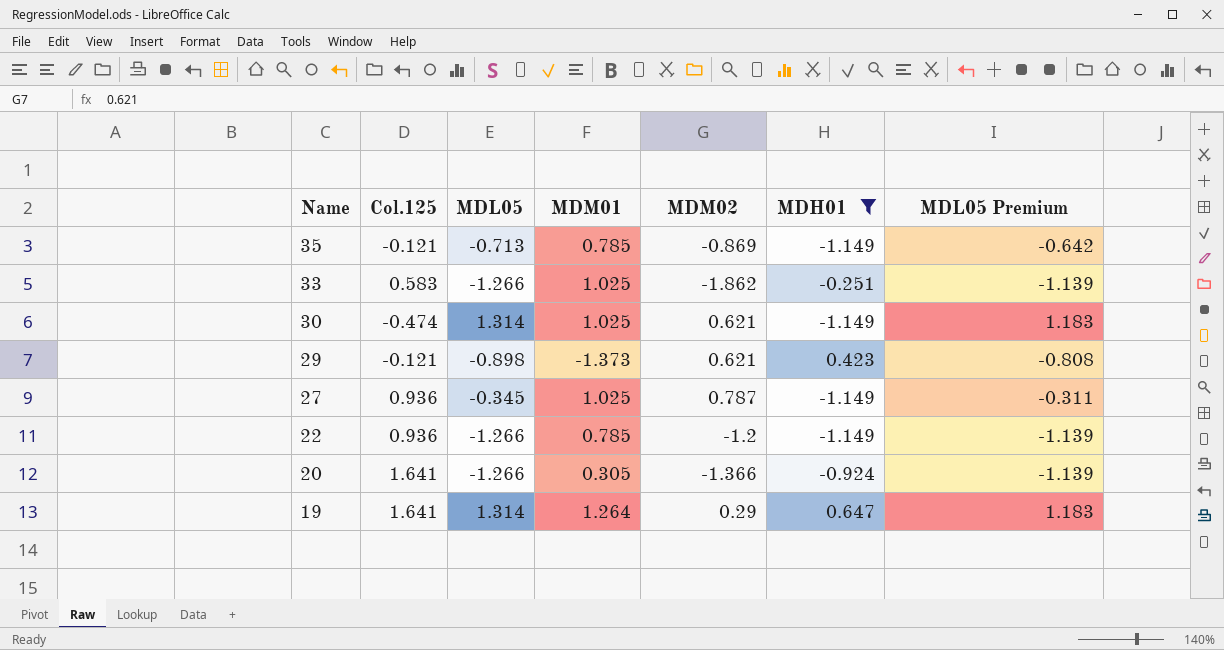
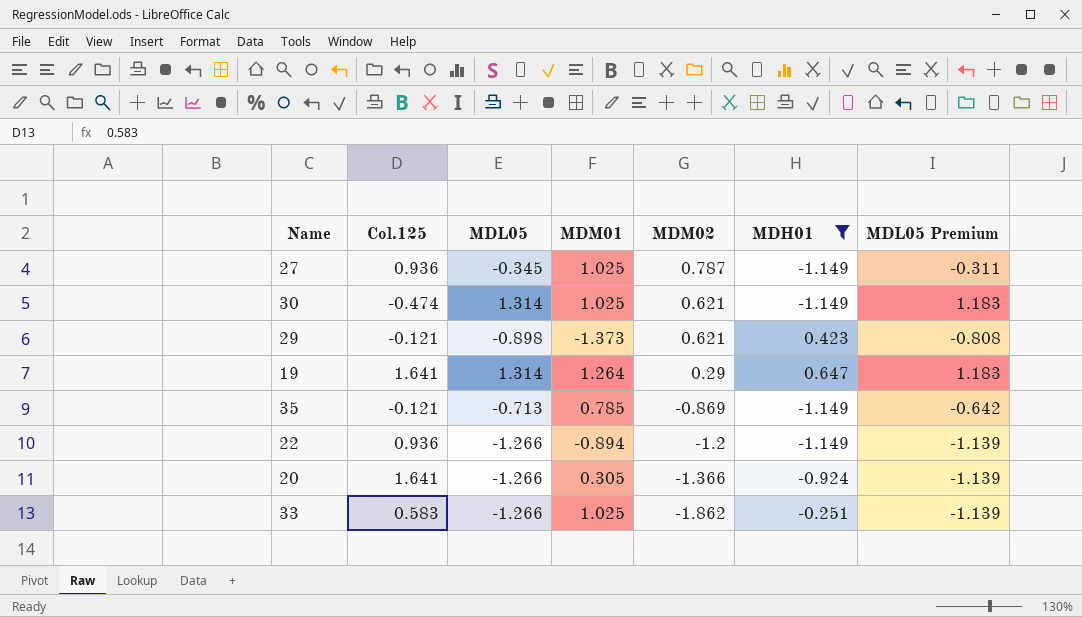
row order: Name descending -> MDM02 descending
22 | MDM01: 0.785 -> -0.894

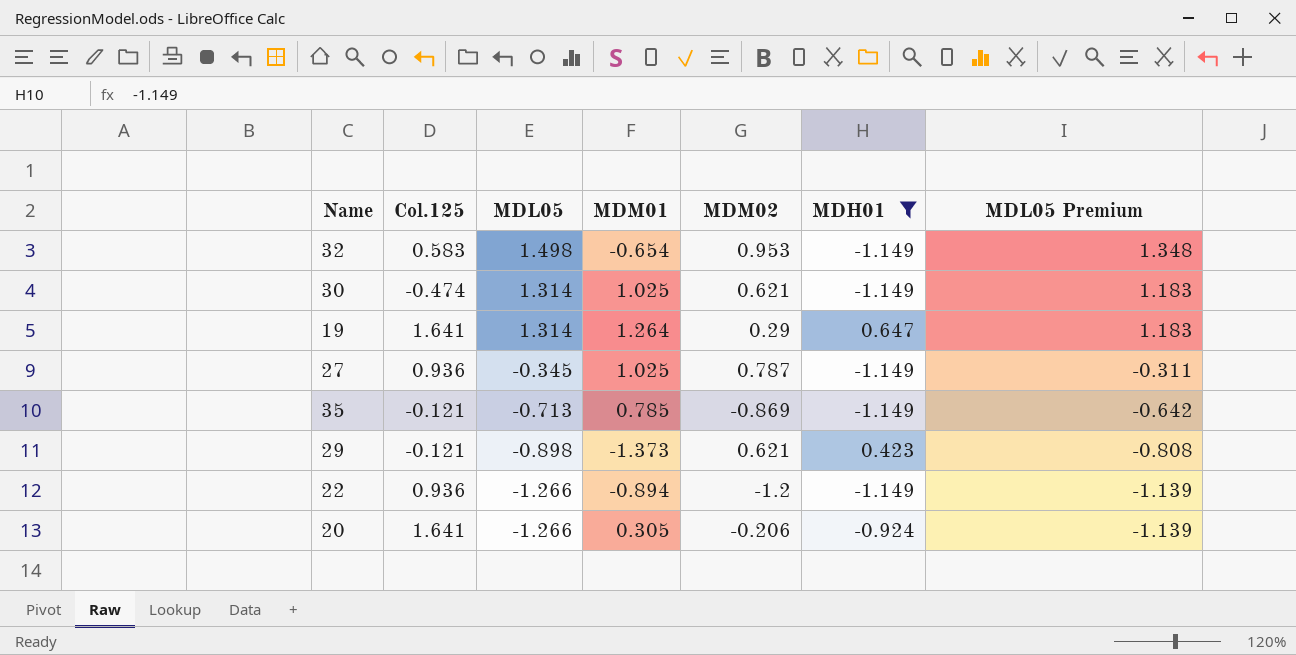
row order: MDM02 descending -> MDL05 descending
row 33: 0.583 | -1.266 | 1.025 | -1.862 | -0.251 | -1.139 -> none
row 32: none -> 0.583 | 1.498 | -0.654 | 0.953 | -1.149 | 1.348
20 | MDM02: -1.366 -> -0.206

